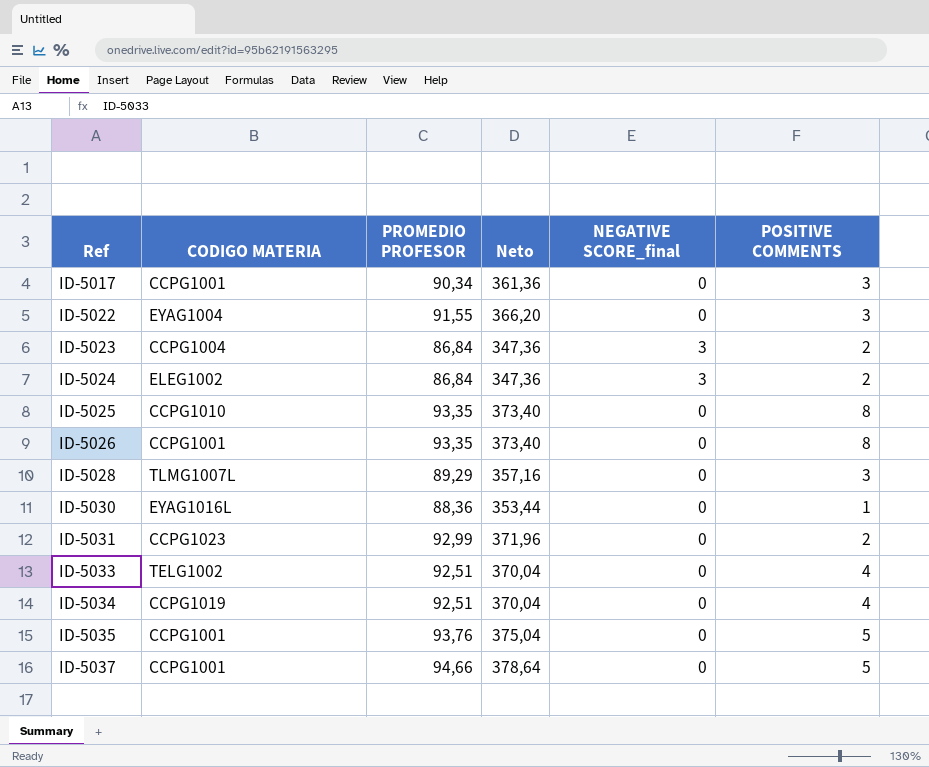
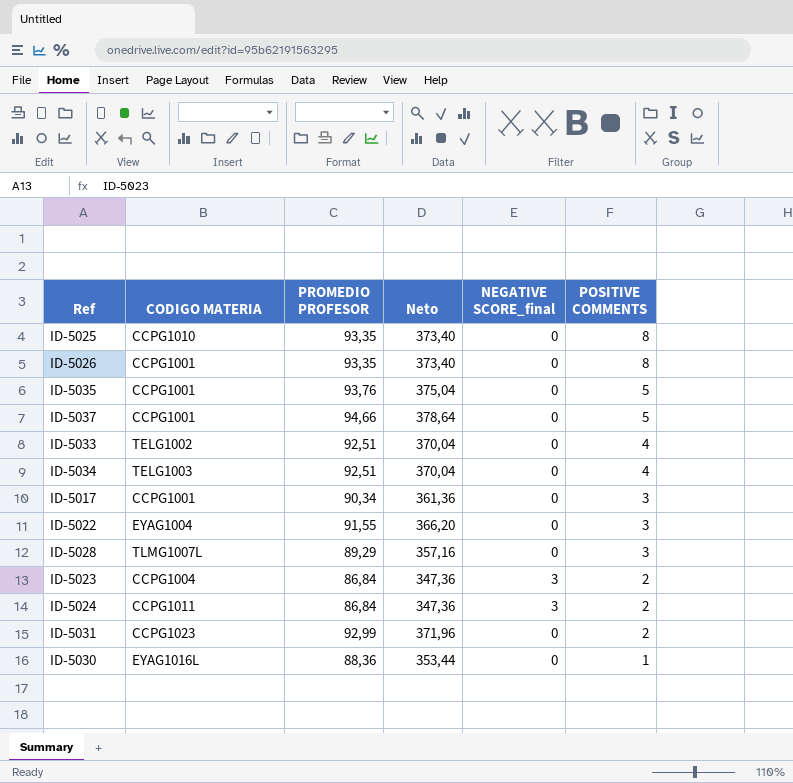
row order: Ref ascending -> POSITIVE COMMENTS descending
ID-5034 | CODIGO MATERIA: CCPG1019 -> TELG1003
ID-5024 | CODIGO MATERIA: ELEG1002 -> CCPG1011

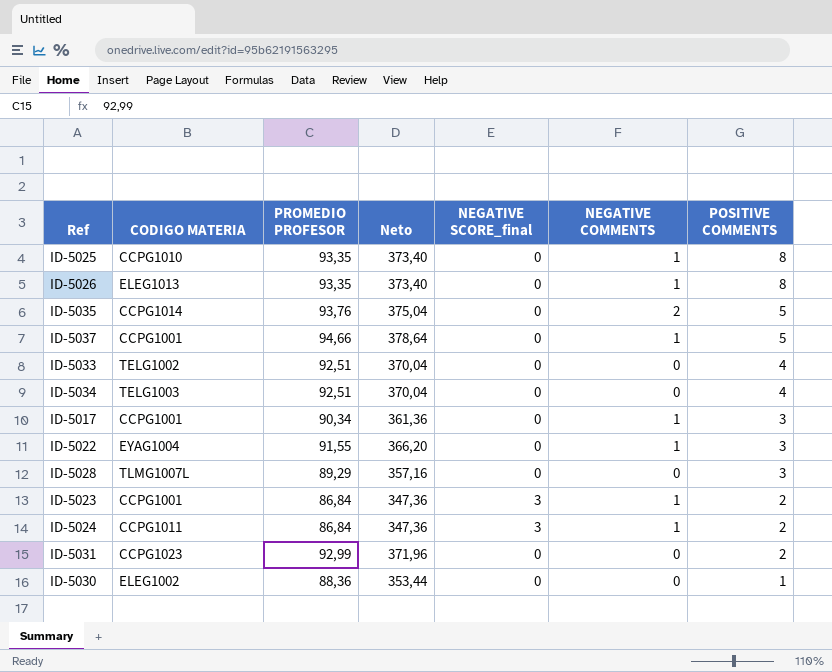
column NEGATIVE COMMENTS | position: none -> 6
ID-5026 | CODIGO MATERIA: CCPG1001 -> ELEG1013
ID-5035 | CODIGO MATERIA: CCPG1001 -> CCPG1014
ID-5023 | CODIGO MATERIA: CCPG1004 -> CCPG1001
ID-5030 | CODIGO MATERIA: EYAG1016L -> ELEG1002

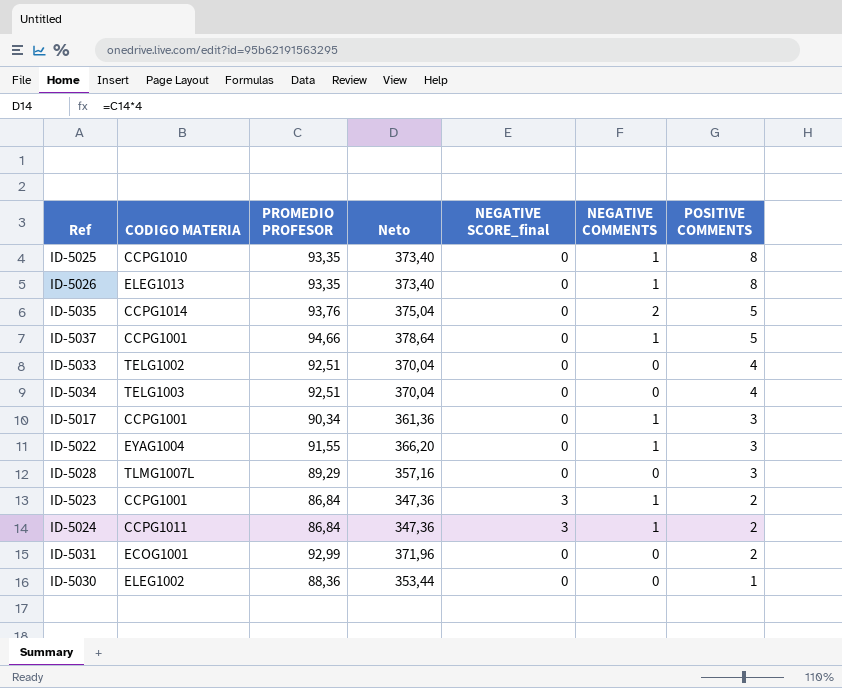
ID-5031 | CODIGO MATERIA: CCPG1023 -> ECOG1001

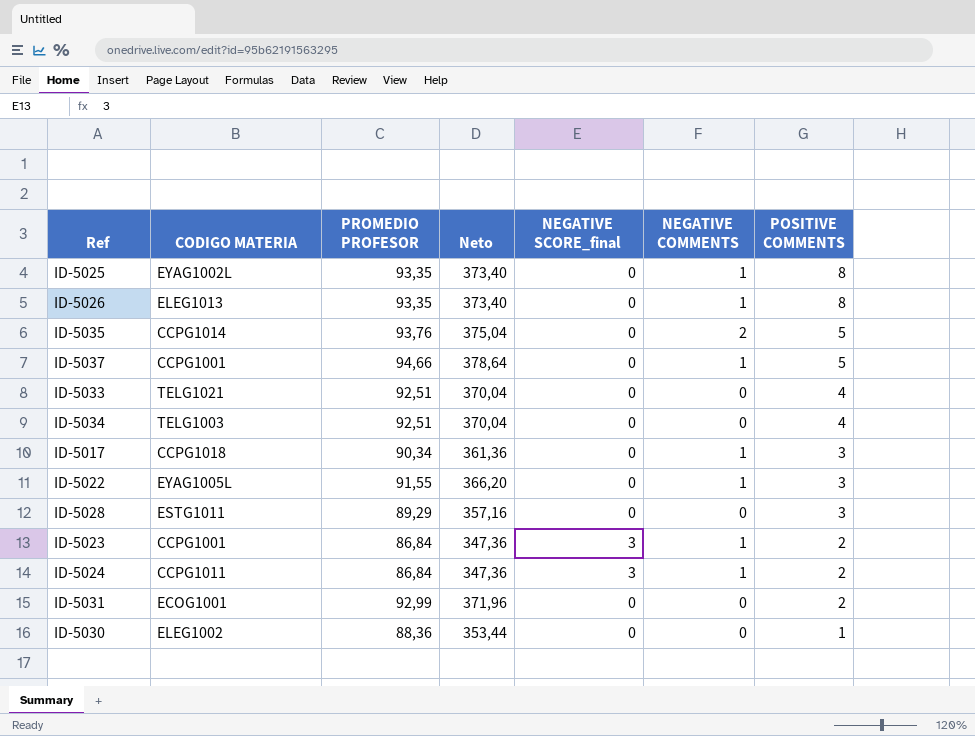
ID-5025 | CODIGO MATERIA: CCPG1010 -> EYAG1002L
ID-5033 | CODIGO MATERIA: TELG1002 -> TELG1021
ID-5017 | CODIGO MATERIA: CCPG1001 -> CCPG1018
ID-5022 | CODIGO MATERIA: EYAG1004 -> EYAG1005L
ID-5028 | CODIGO MATERIA: TLMG1007L -> ESTG1011

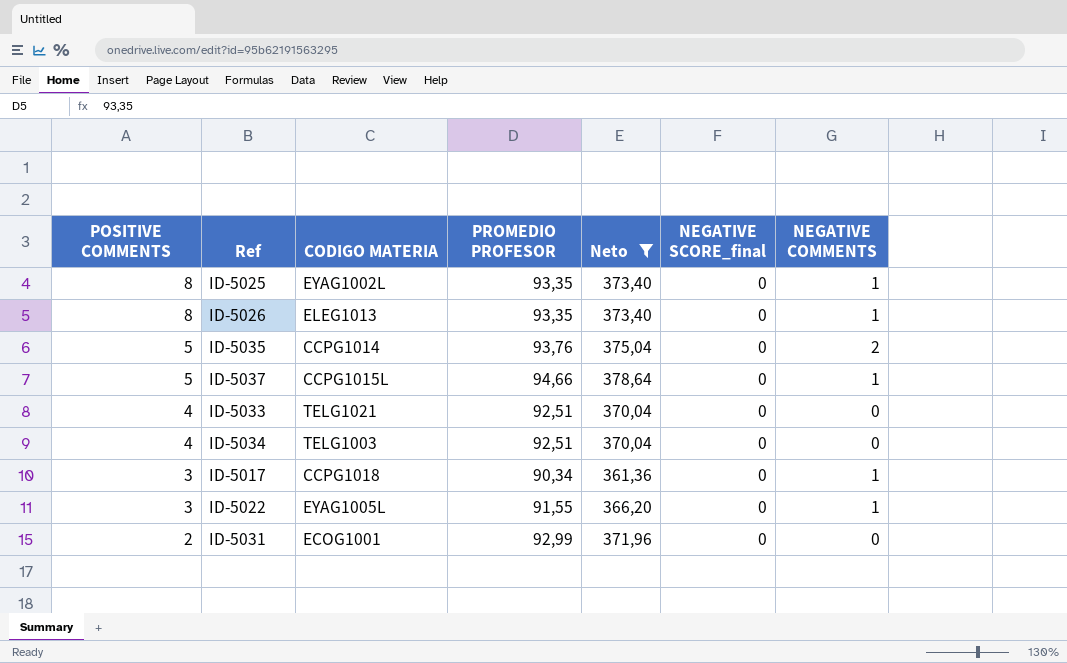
filter: none -> Neto >= 361,36
column POSITIVE COMMENTS | position: 7 -> 1
ID-5037 | CODIGO MATERIA: CCPG1001 -> CCPG1015L

